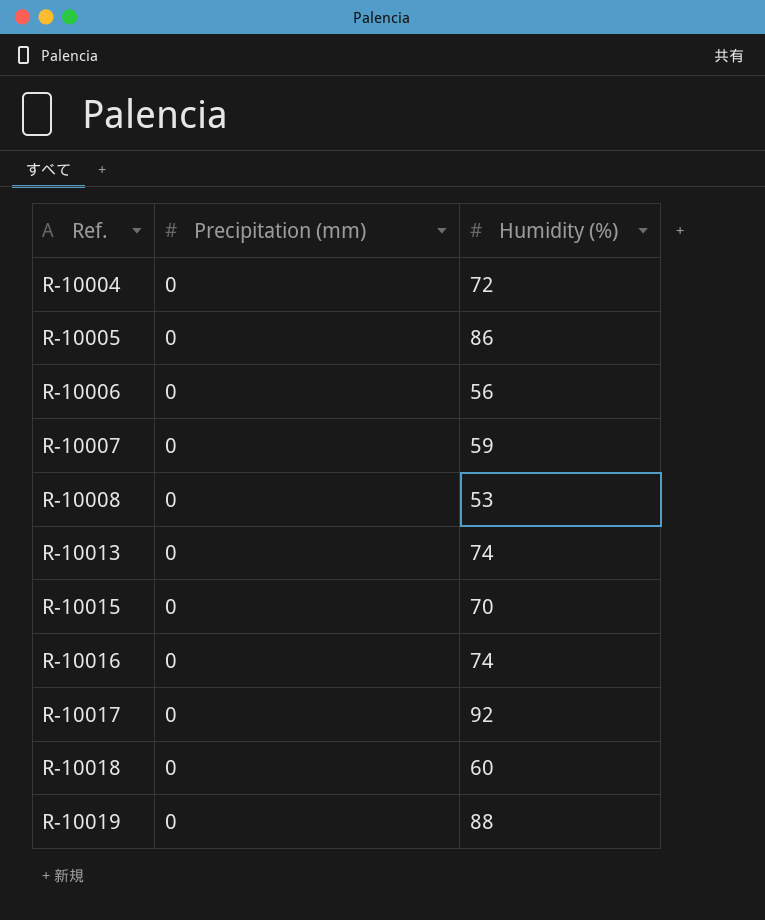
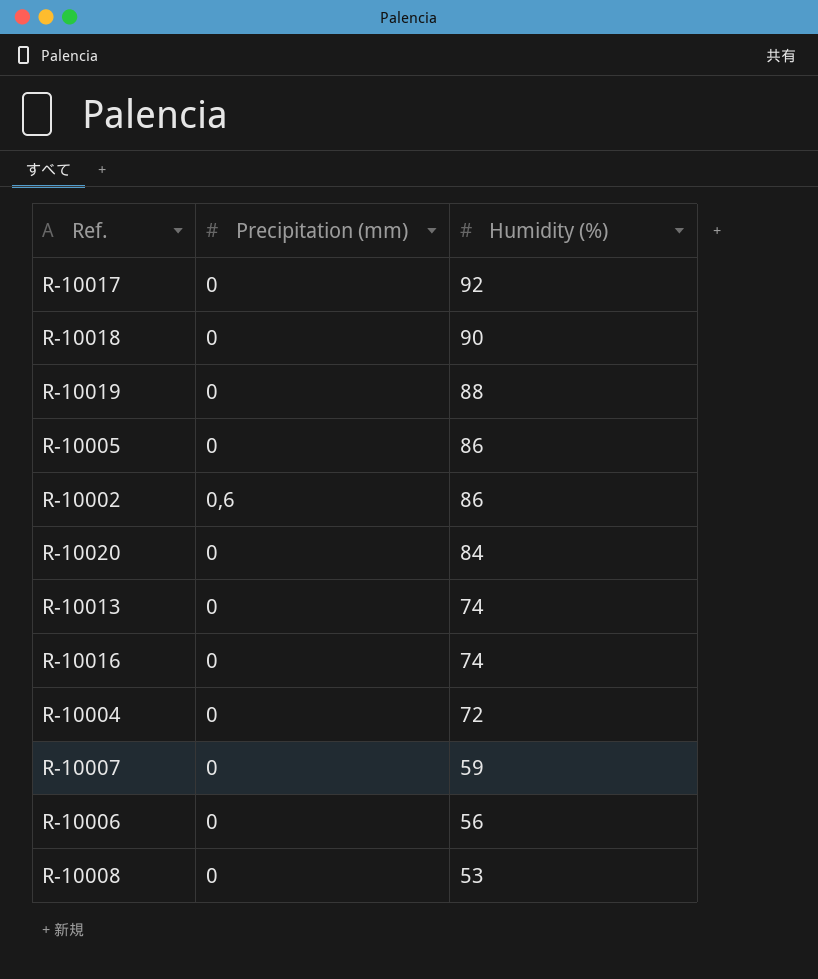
row order: Ref. ascending -> Humidity (%) descending
row R-10015: 0 | 70 -> none
R-10018 | Humidity (%): 60 -> 90
row R-10002: none -> 0,6 | 86
row R-10020: none -> 0 | 84

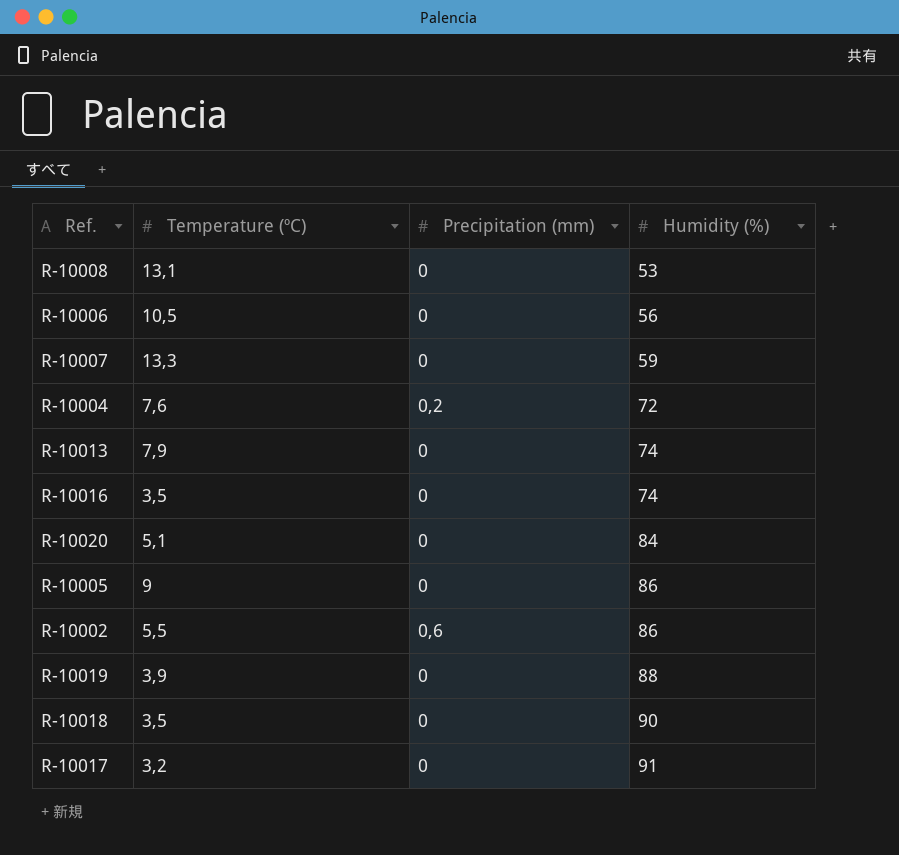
row order: Humidity (%) descending -> Humidity (%) ascending
column Temperature (ºC) | position: none -> 2
R-10004 | Precipitation (mm): 0 -> 0,2
R-10017 | Humidity (%): 92 -> 91

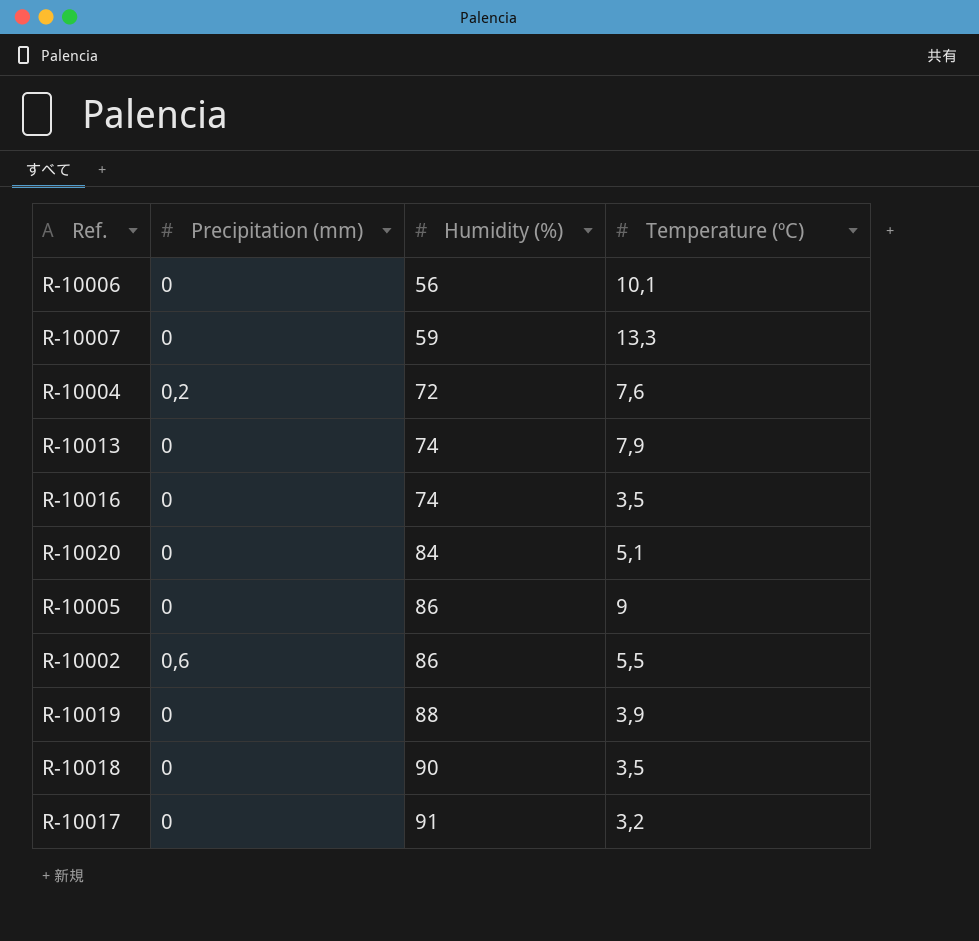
column Temperature (ºC) | position: 2 -> 4
row R-10008: 13,1 | 0 | 53 -> none
R-10006 | Temperature (ºC): 10,5 -> 10,1

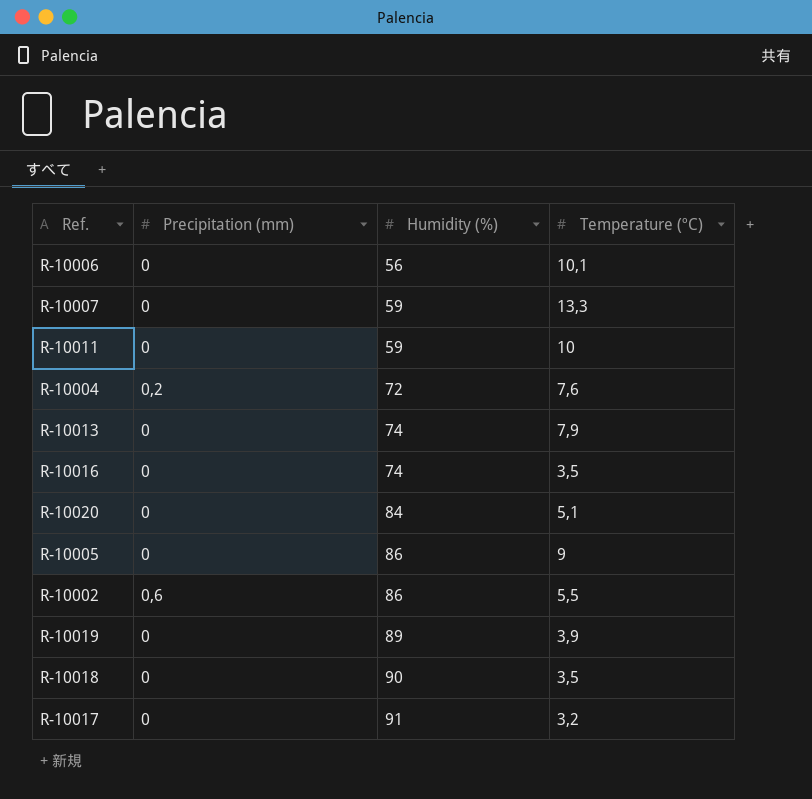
row R-10011: none -> 0 | 59 | 10
R-10019 | Humidity (%): 88 -> 89

